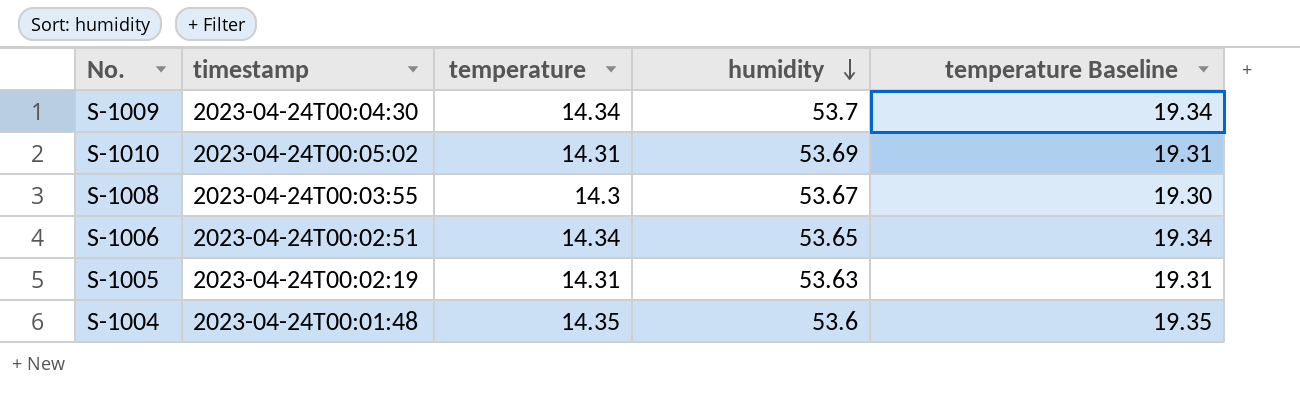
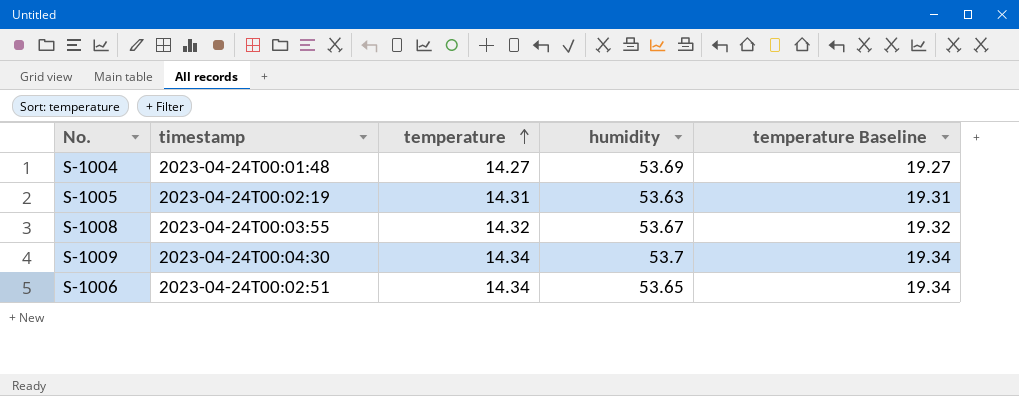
row order: humidity descending -> temperature ascending
row S-1010: 2023-04-24T00:05:02 | 14.31 | 53.69 | 19.31 -> none
S-1004 | temperature: 14.35 -> 14.27
S-1004 | humidity: 53.6 -> 53.69
S-1004 | temperature Baseline: 19.35 -> 19.27
S-1008 | temperature: 14.3 -> 14.32
S-1008 | temperature Baseline: 19.30 -> 19.32

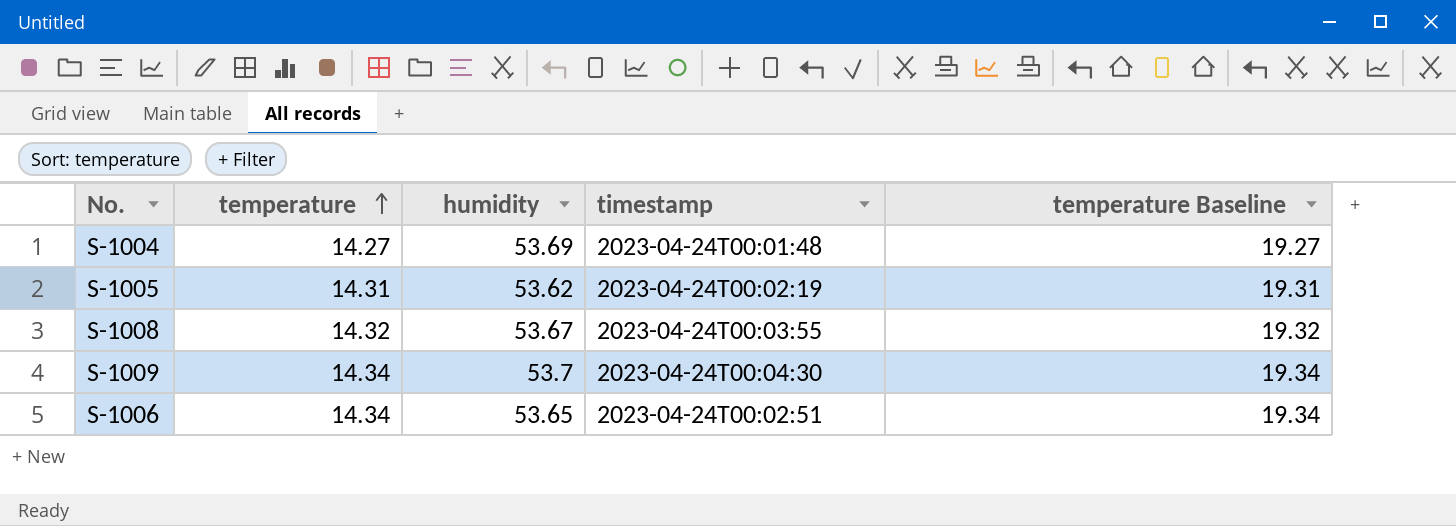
column timestamp | position: 2 -> 4
S-1005 | humidity: 53.63 -> 53.62

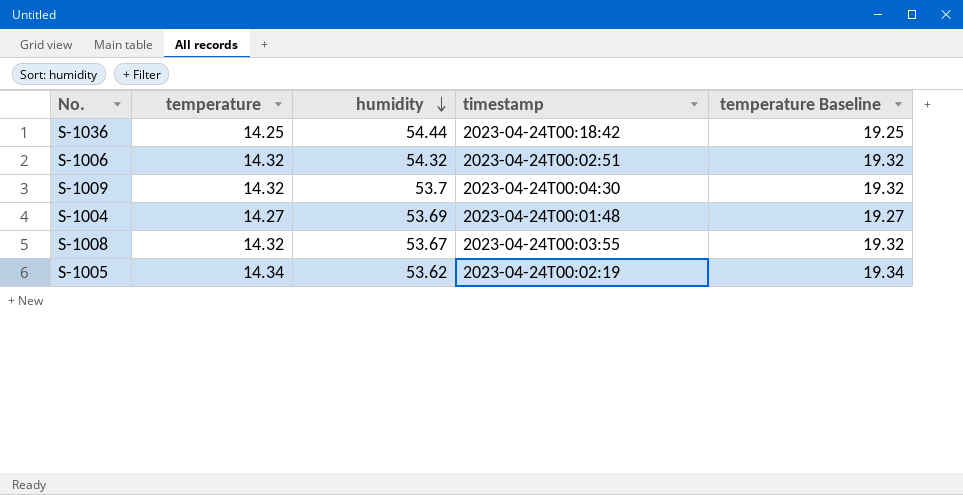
row order: temperature ascending -> humidity descending
row S-1036: none -> 14.25 | 54.44 | 2023-04-24T00:18:42 | 19.25
S-1006 | temperature: 14.34 -> 14.32
S-1006 | humidity: 53.65 -> 54.32
S-1006 | temperature Baseline: 19.34 -> 19.32
S-1009 | temperature: 14.34 -> 14.32
S-1009 | temperature Baseline: 19.34 -> 19.32
S-1005 | temperature: 14.31 -> 14.34
S-1005 | temperature Baseline: 19.31 -> 19.34

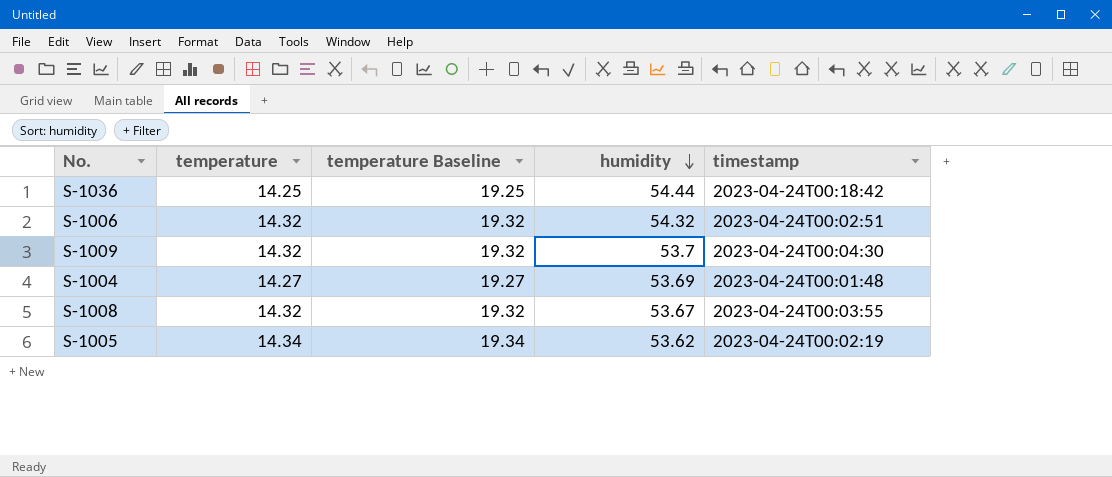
column temperature Baseline | position: 5 -> 3

